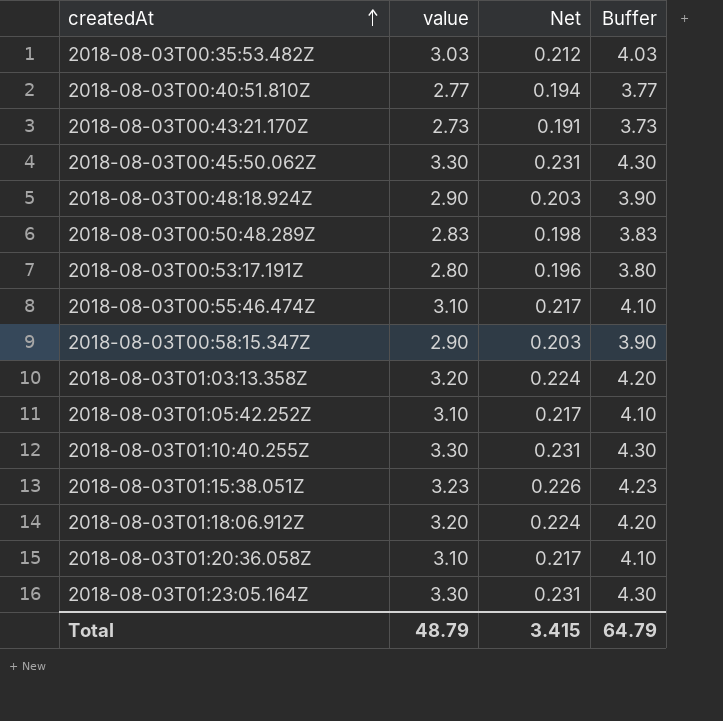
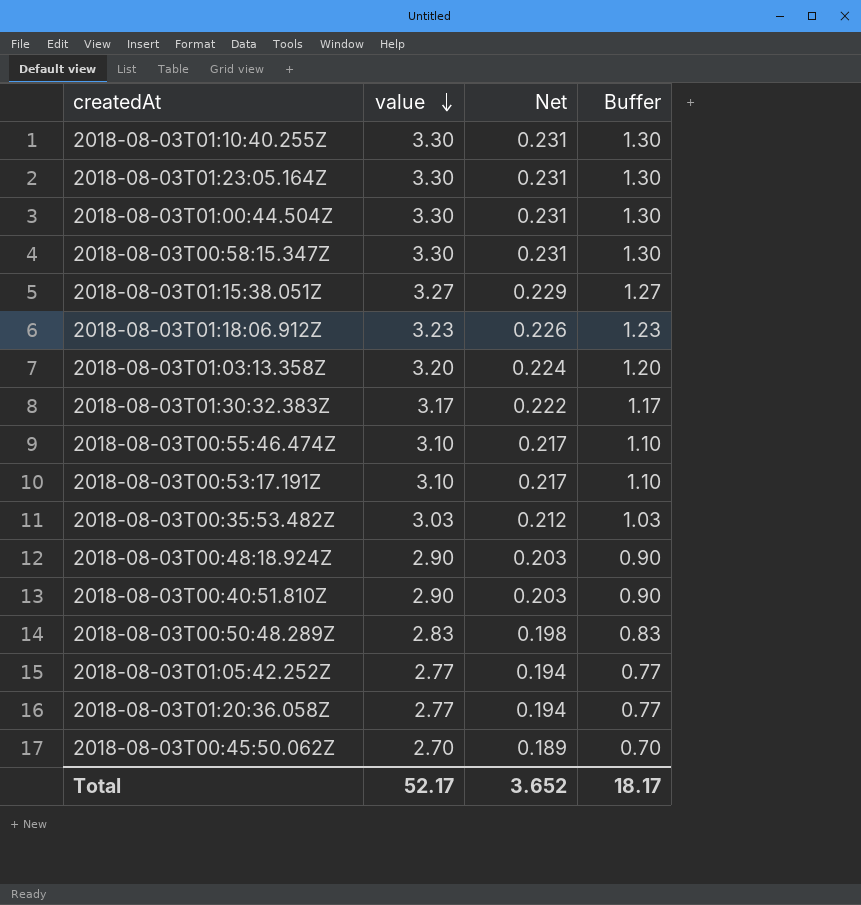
row order: createdAt ascending -> value descending
column Buffer | formula: [value] + 1 -> [value] - 2
row 2018-08-03T00:43:21.170Z: 2.73 | 0.191 | 3.73 -> none
row 2018-08-03T01:00:44.504Z: none -> 3.30 | 0.231 | 1.30
2018-08-03T00:58:15.347Z | value: 2.90 -> 3.30
2018-08-03T00:58:15.347Z | Net: 0.203 -> 0.231
2018-08-03T01:15:38.051Z | value: 3.23 -> 3.27
2018-08-03T01:15:38.051Z | Net: 0.226 -> 0.229
2018-08-03T01:18:06.912Z | value: 3.20 -> 3.23
2018-08-03T01:18:06.912Z | Net: 0.224 -> 0.226
row 2018-08-03T01:30:32.383Z: none -> 3.17 | 0.222 | 1.17
2018-08-03T00:53:17.191Z | value: 2.80 -> 3.10
2018-08-03T00:53:17.191Z | Net: 0.196 -> 0.217
2018-08-03T00:40:51.810Z | value: 2.77 -> 2.90
2018-08-03T00:40:51.810Z | Net: 0.194 -> 0.203
2018-08-03T01:05:42.252Z | value: 3.10 -> 2.77
2018-08-03T01:05:42.252Z | Net: 0.217 -> 0.194
2018-08-03T01:20:36.058Z | value: 3.10 -> 2.77
2018-08-03T01:20:36.058Z | Net: 0.217 -> 0.194
2018-08-03T00:45:50.062Z | value: 3.30 -> 2.70
2018-08-03T00:45:50.062Z | Net: 0.231 -> 0.189
Total | value: 48.79 -> 52.17
Total | Net: 3.415 -> 3.652
Total | Buffer: 64.79 -> 18.17

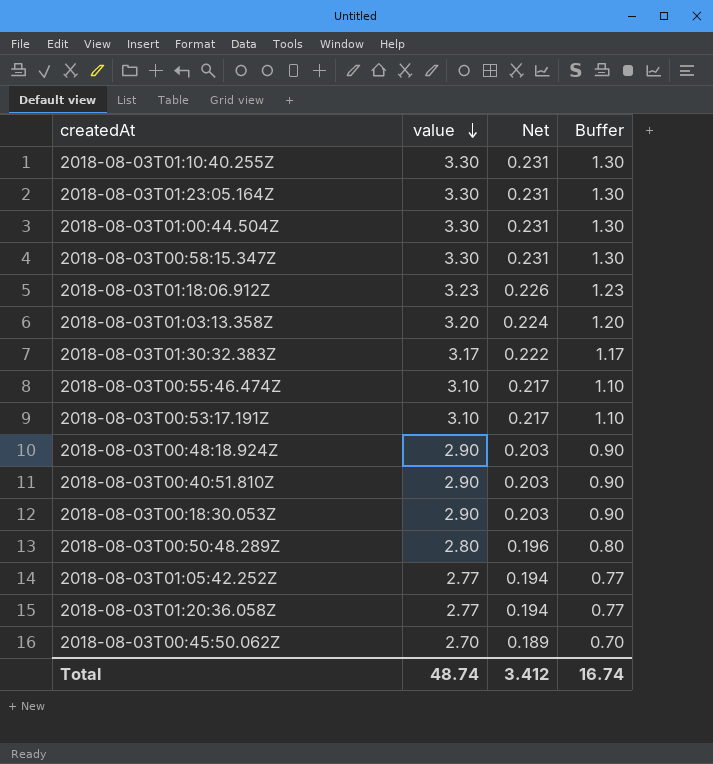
row 2018-08-03T01:15:38.051Z: 3.27 | 0.229 | 1.27 -> none
row 2018-08-03T00:35:53.482Z: 3.03 | 0.212 | 1.03 -> none
row 2018-08-03T00:18:30.053Z: none -> 2.90 | 0.203 | 0.90
2018-08-03T00:50:48.289Z | value: 2.83 -> 2.80
2018-08-03T00:50:48.289Z | Net: 0.198 -> 0.196
2018-08-03T00:50:48.289Z | Buffer: 0.83 -> 0.80
Total | value: 52.17 -> 48.74
Total | Net: 3.652 -> 3.412
Total | Buffer: 18.17 -> 16.74

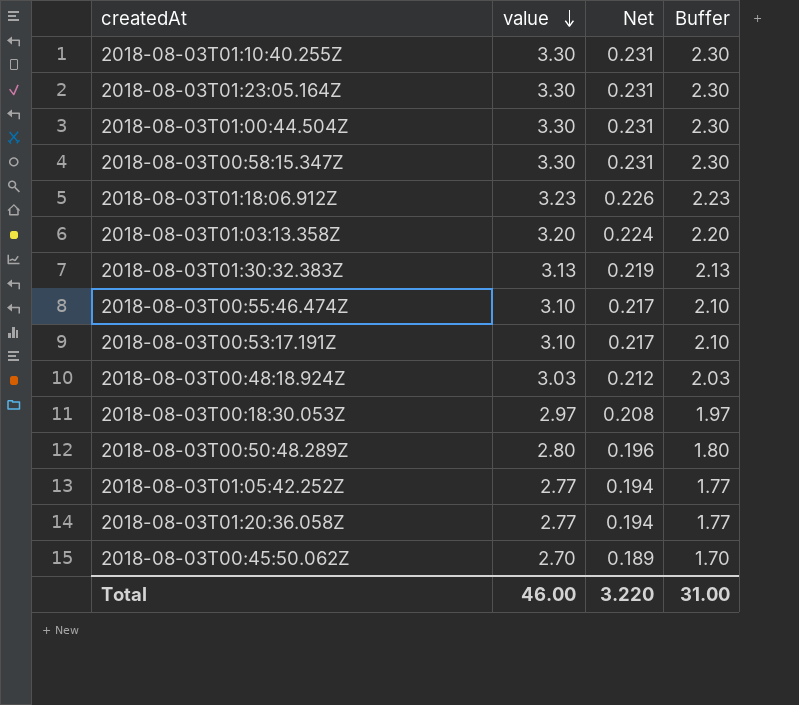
column Buffer | formula: [value] - 2 -> [value] - 1
row 2018-08-03T00:40:51.810Z: 2.90 | 0.203 | 0.90 -> none
2018-08-03T01:30:32.383Z | value: 3.17 -> 3.13
2018-08-03T01:30:32.383Z | Net: 0.222 -> 0.219
2018-08-03T00:48:18.924Z | value: 2.90 -> 3.03
2018-08-03T00:48:18.924Z | Net: 0.203 -> 0.212
2018-08-03T00:18:30.053Z | value: 2.90 -> 2.97
2018-08-03T00:18:30.053Z | Net: 0.203 -> 0.208
Total | value: 48.74 -> 46.00
Total | Net: 3.412 -> 3.220
Total | Buffer: 16.74 -> 31.00

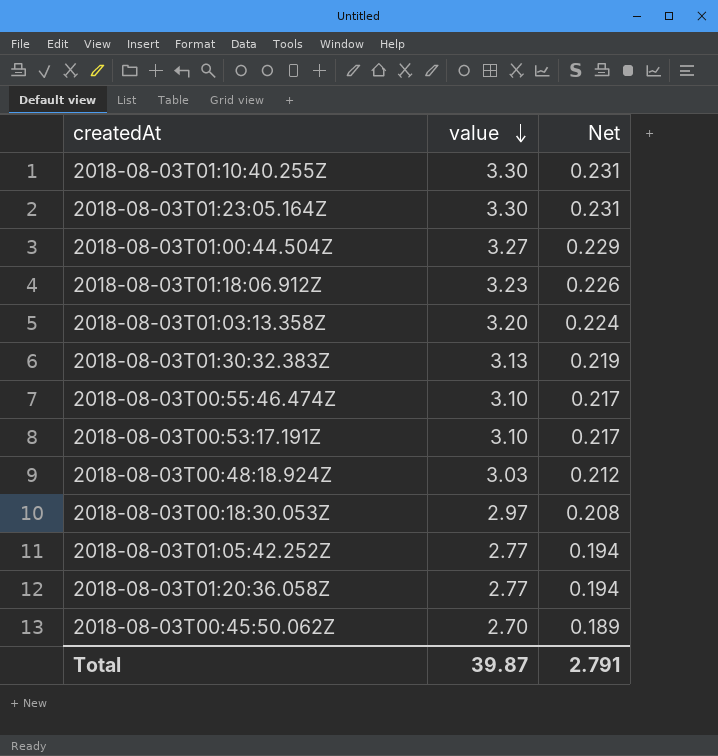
column Buffer | formula: [value] - 1 -> none
row 2018-08-03T00:58:15.347Z: 3.30 | 0.231 | 2.30 -> none
row 2018-08-03T00:50:48.289Z: 2.80 | 0.196 | 1.80 -> none
2018-08-03T01:00:44.504Z | value: 3.30 -> 3.27
2018-08-03T01:00:44.504Z | Net: 0.231 -> 0.229
Total | value: 46.00 -> 39.87
Total | Net: 3.220 -> 2.791

